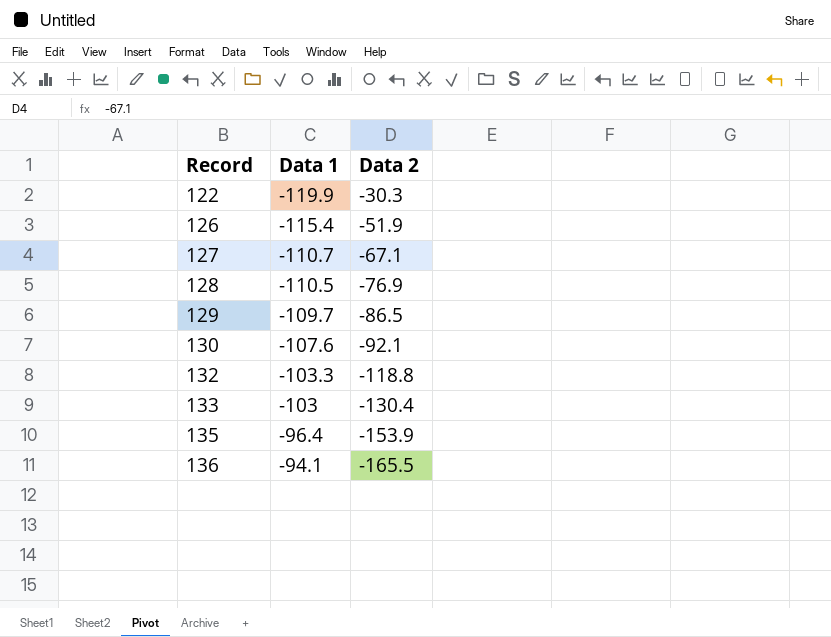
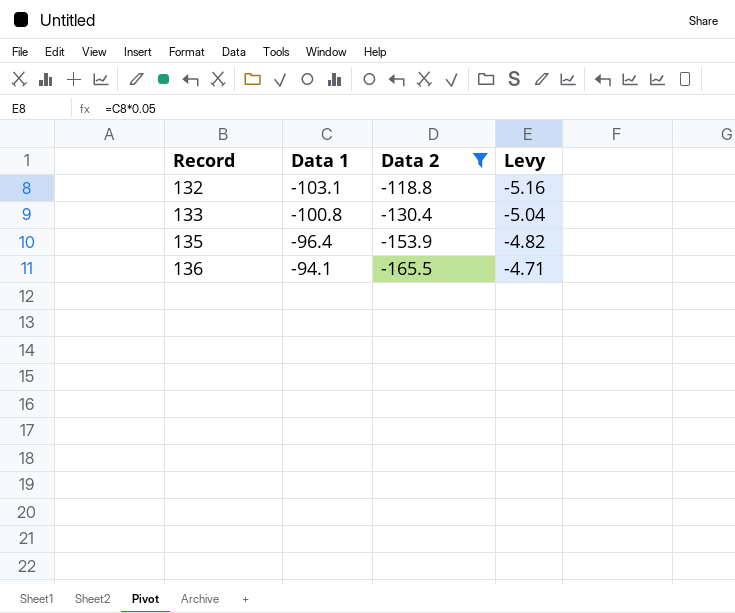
filter: none -> Data 2 <= -118.8
column Levy | formula: none -> [Data 1] * 0.05
132 | Data 1: -103.3 -> -103.1
133 | Data 1: -103 -> -100.8

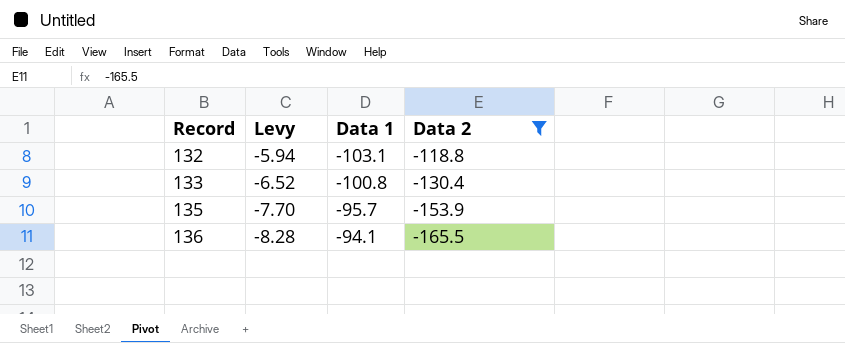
column Levy | formula: [Data 1] * 0.05 -> [Data 2] * 0.05
column Levy | position: 4 -> 2
135 | Data 1: -96.4 -> -95.7

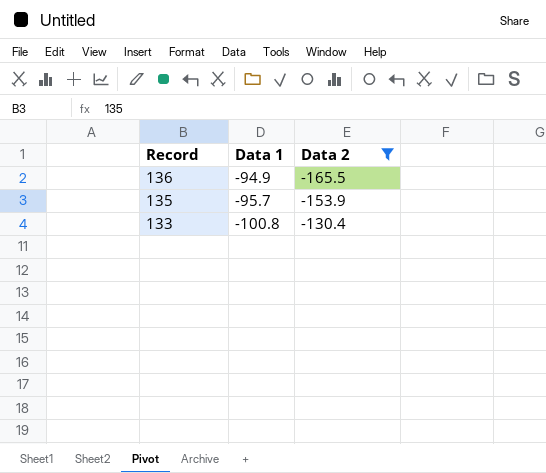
row order: Record ascending -> Record descending
column Levy | formula: [Data 2] * 0.05 -> none
row 132: -5.94 | -103.1 | -118.8 -> none
136 | Data 1: -94.1 -> -94.9

